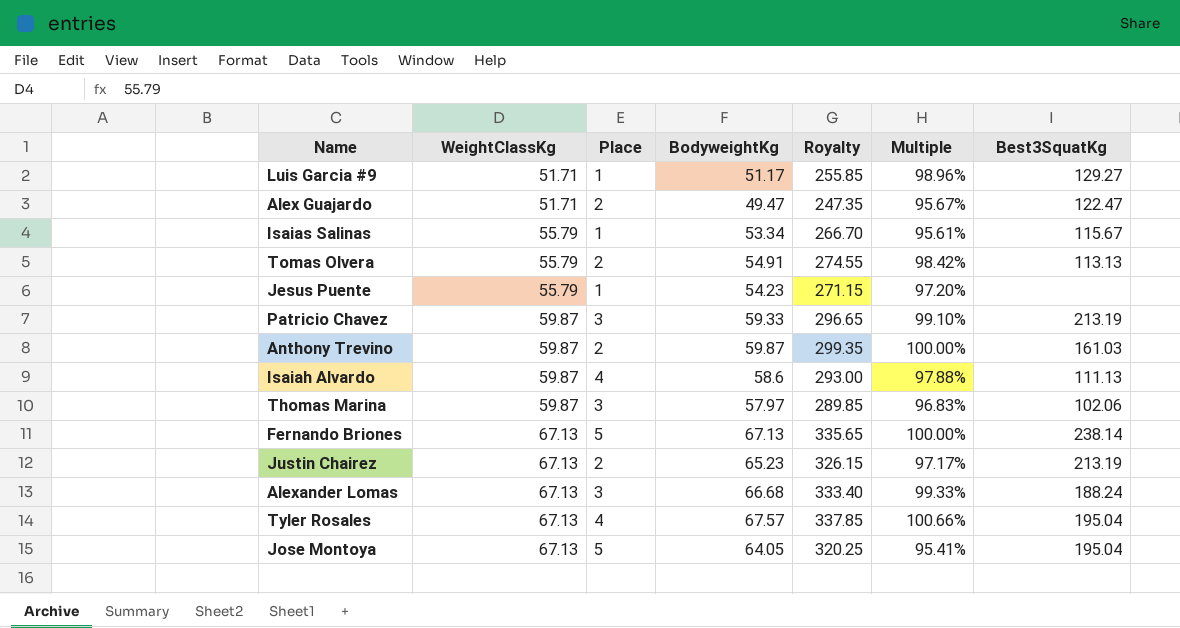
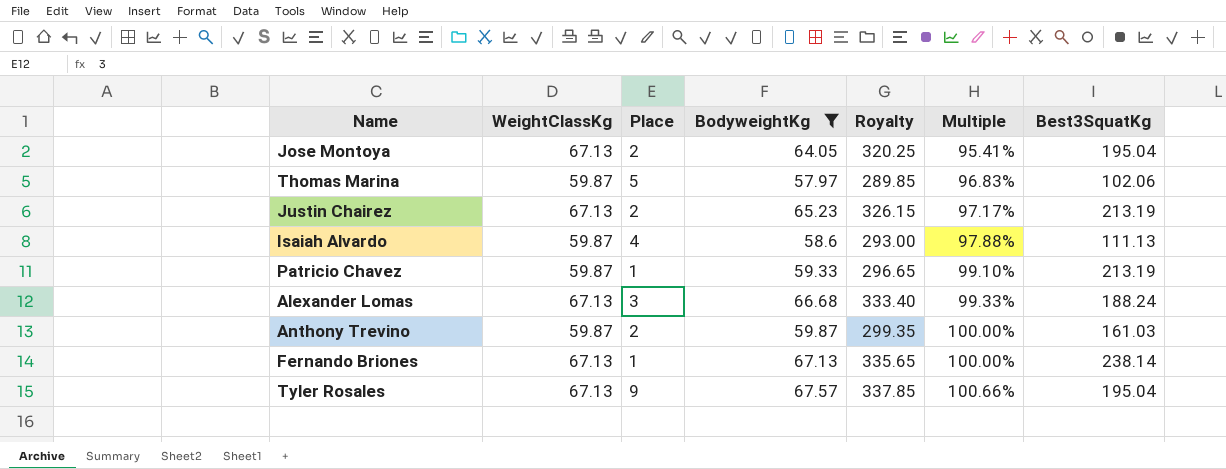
filter: none -> BodyweightKg >= 57.97
row order: WeightClassKg ascending -> Multiple ascending
Jose Montoya | Place: 5 -> 2
Thomas Marina | Place: 3 -> 5
Patricio Chavez | Place: 3 -> 1
Fernando Briones | Place: 5 -> 1
Tyler Rosales | Place: 4 -> 9

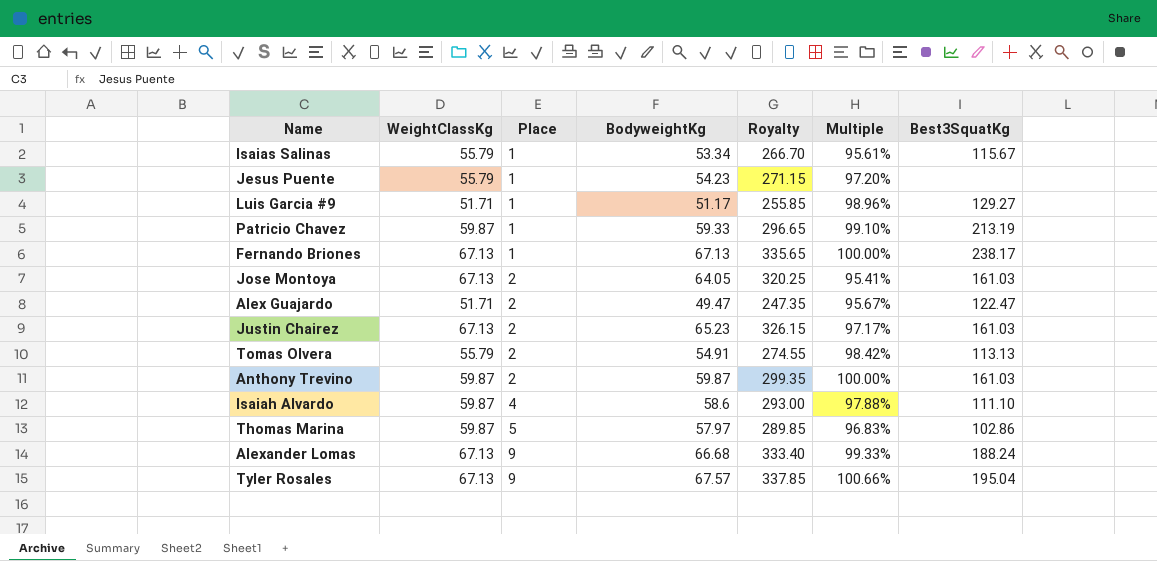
filter: BodyweightKg >= 57.97 -> none
row order: Multiple ascending -> Place ascending
Fernando Briones | Best3SquatKg: 238.14 -> 238.17
Jose Montoya | Best3SquatKg: 195.04 -> 161.03
Justin Chairez | Best3SquatKg: 213.19 -> 161.03
Isaiah Alvardo | Best3SquatKg: 111.13 -> 111.10
Thomas Marina | Best3SquatKg: 102.06 -> 102.86
Alexander Lomas | Place: 3 -> 9

